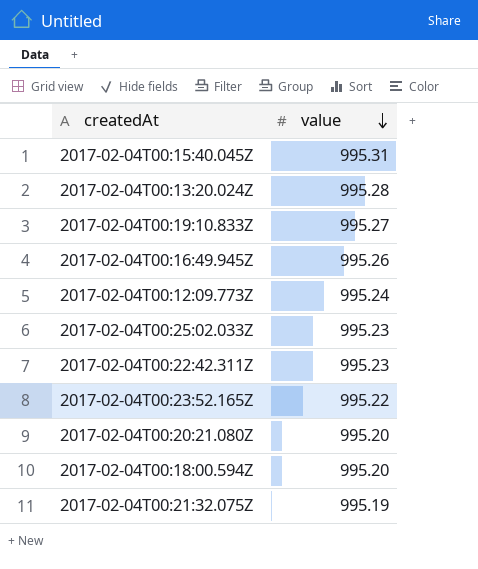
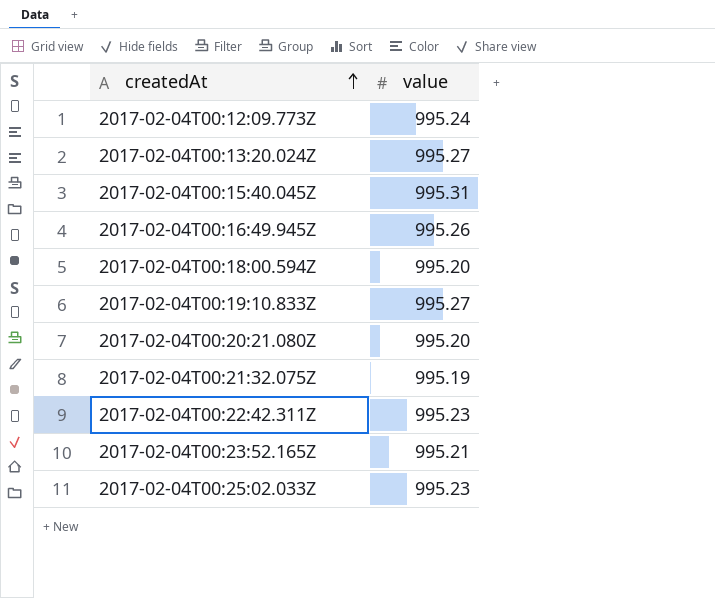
row order: value descending -> createdAt ascending
2017-02-04T00:13:20.024Z | value: 995.28 -> 995.27
2017-02-04T00:23:52.165Z | value: 995.22 -> 995.21

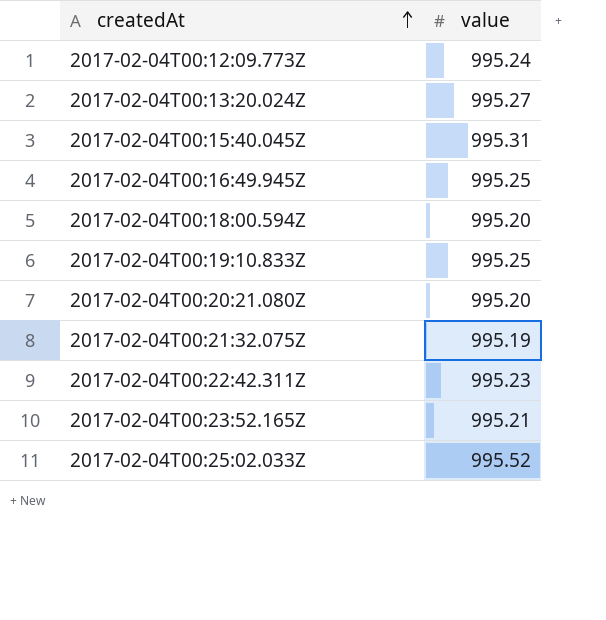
2017-02-04T00:16:49.945Z | value: 995.26 -> 995.25
2017-02-04T00:19:10.833Z | value: 995.27 -> 995.25
2017-02-04T00:25:02.033Z | value: 995.23 -> 995.52

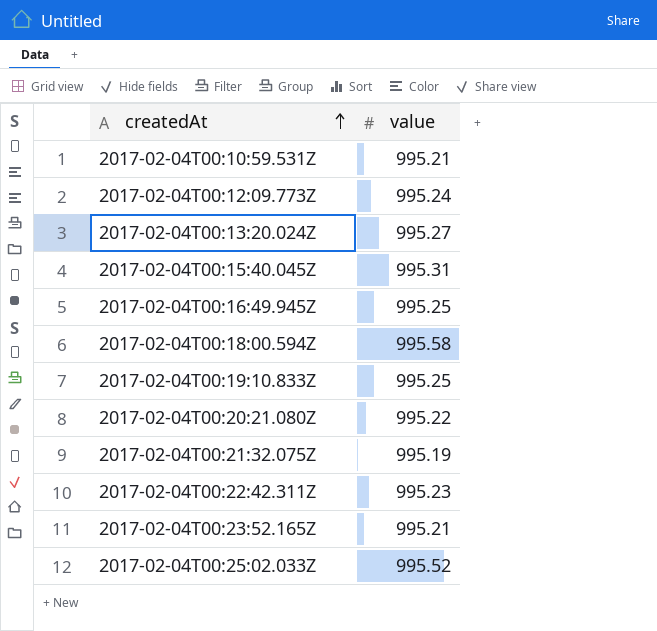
row 2017-02-04T00:10:59.531Z: none -> 995.21
2017-02-04T00:18:00.594Z | value: 995.20 -> 995.58
2017-02-04T00:20:21.080Z | value: 995.20 -> 995.22

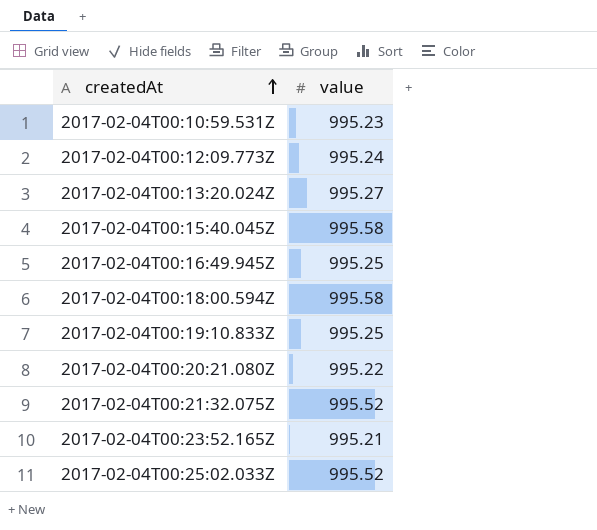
row 2017-02-04T00:22:42.311Z: 995.23 -> none
2017-02-04T00:10:59.531Z | value: 995.21 -> 995.23
2017-02-04T00:15:40.045Z | value: 995.31 -> 995.58
2017-02-04T00:21:32.075Z | value: 995.19 -> 995.52

